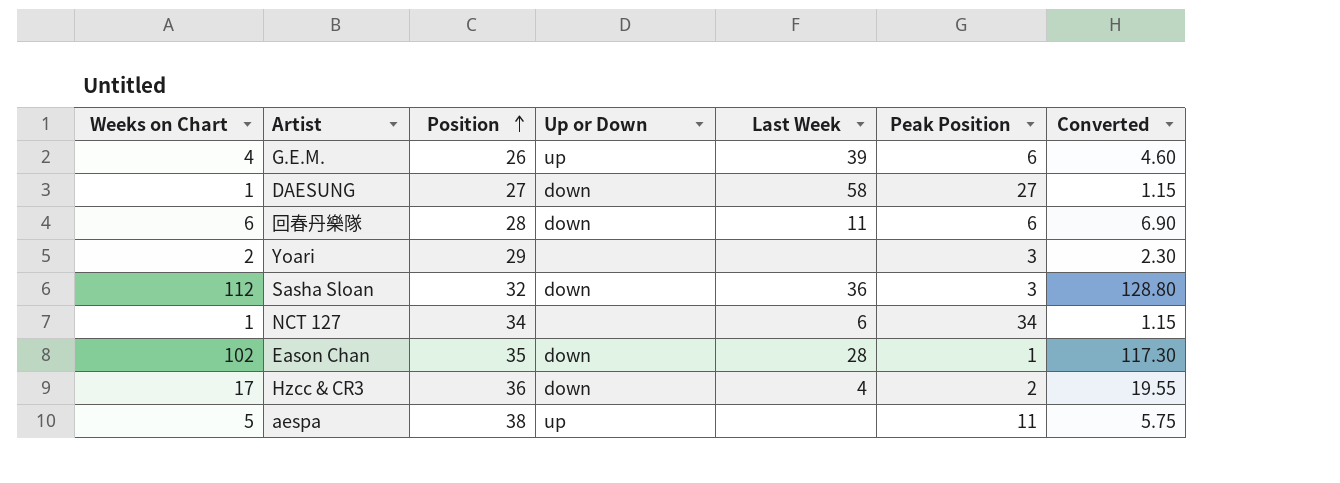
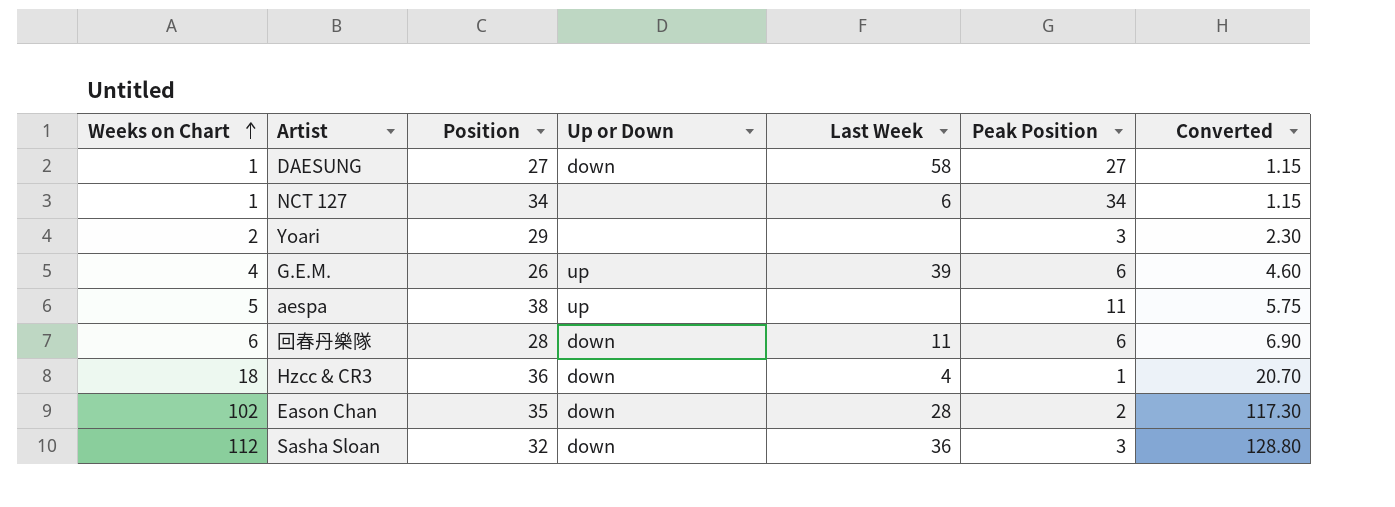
row order: Position ascending -> Weeks on Chart ascending
Hzcc & CR3 | Weeks on Chart: 17 -> 18
Hzcc & CR3 | Peak Position: 2 -> 1
Hzcc & CR3 | Converted: 19.55 -> 20.70
Eason Chan | Peak Position: 1 -> 2

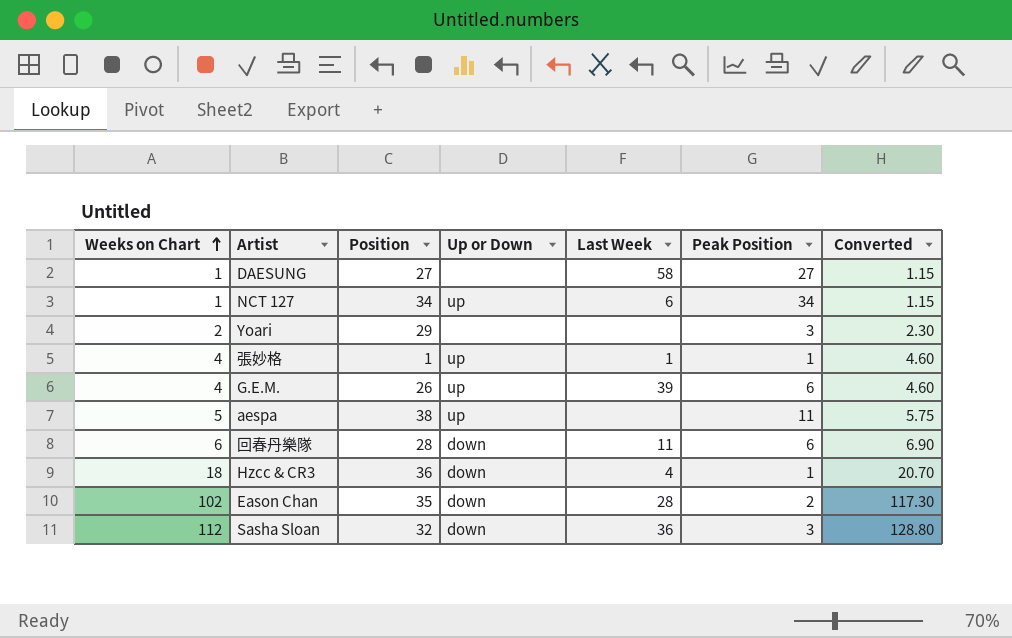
DAESUNG | Up or Down: down -> none
NCT 127 | Up or Down: none -> up
row 張妙格: none -> 4 | 1 | up | 1 | 1 | 4.60

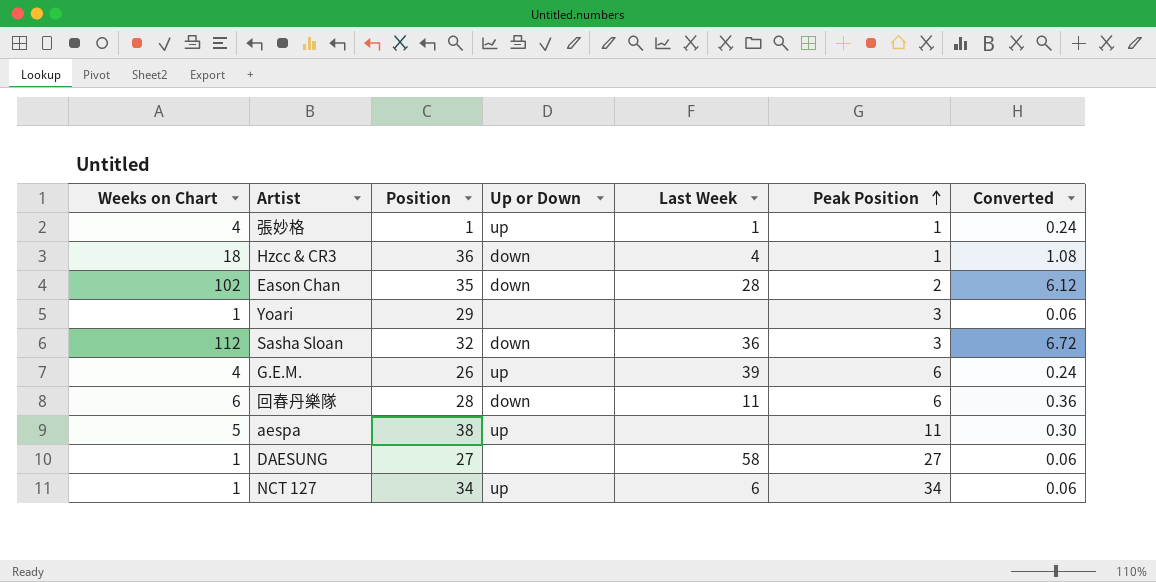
row order: Weeks on Chart ascending -> Peak Position ascending
column Converted | formula: [Weeks on Chart] * 1.15 -> [Weeks on Chart] * 0.06
Yoari | Weeks on Chart: 2 -> 1

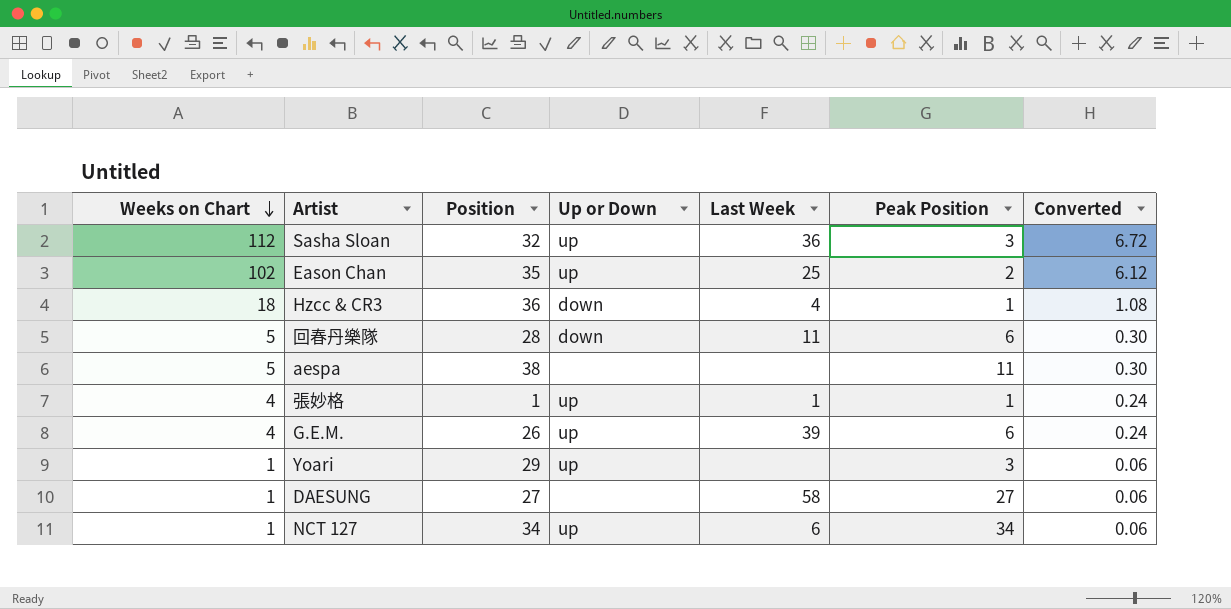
row order: Peak Position ascending -> Weeks on Chart descending
Sasha Sloan | Up or Down: down -> up
Eason Chan | Up or Down: down -> up
Eason Chan | Last Week: 28 -> 25
回春丹樂隊 | Weeks on Chart: 6 -> 5
回春丹樂隊 | Converted: 0.36 -> 0.30
aespa | Up or Down: up -> none
Yoari | Up or Down: none -> up

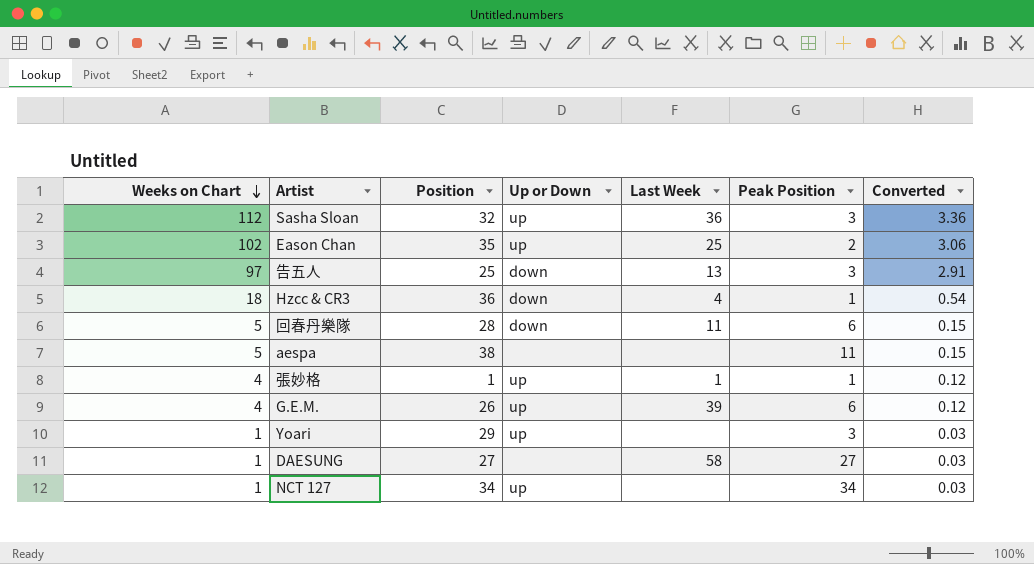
column Converted | formula: [Weeks on Chart] * 0.06 -> [Weeks on Chart] * 0.03
row 告五人: none -> 97 | 25 | down | 13 | 3 | 2.91
NCT 127 | Last Week: 6 -> none

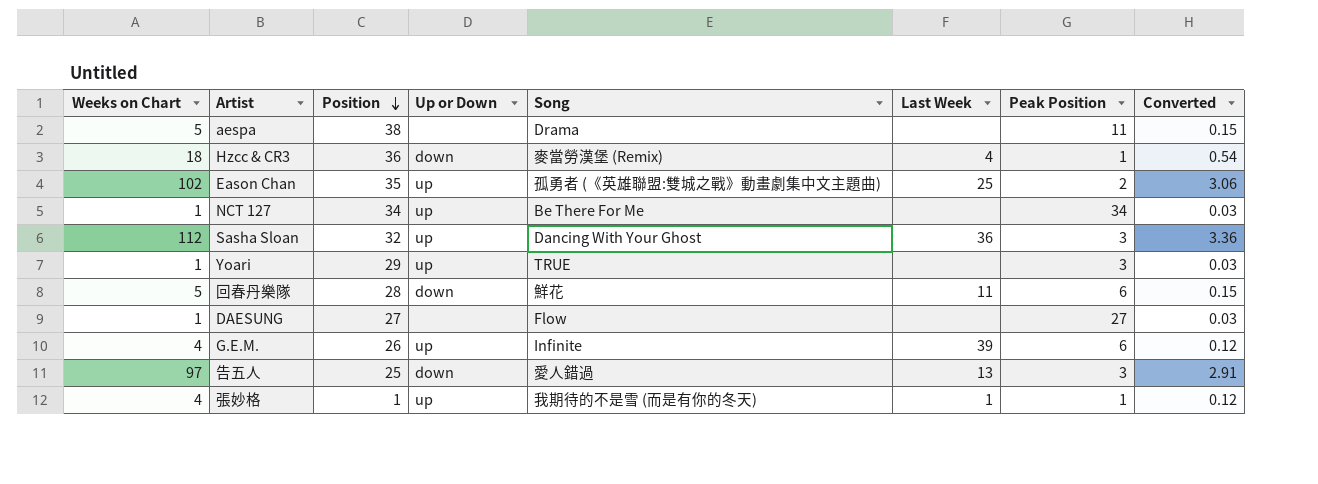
row order: Weeks on Chart descending -> Position descending
column Song | position: none -> 5
DAESUNG | Last Week: 58 -> none

